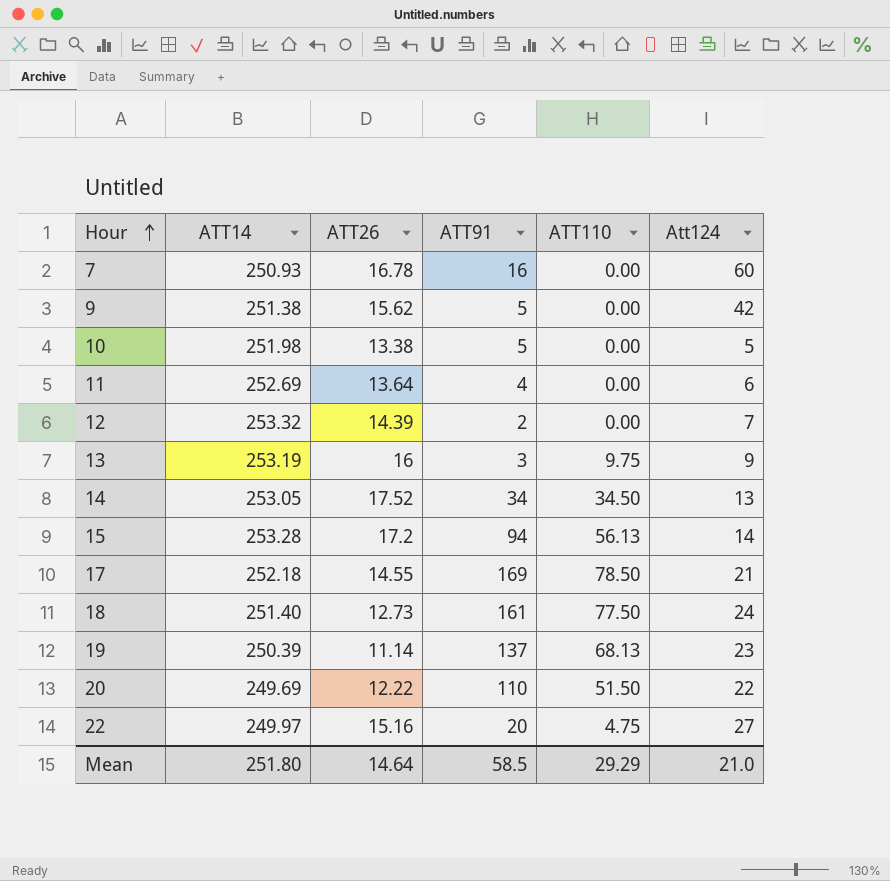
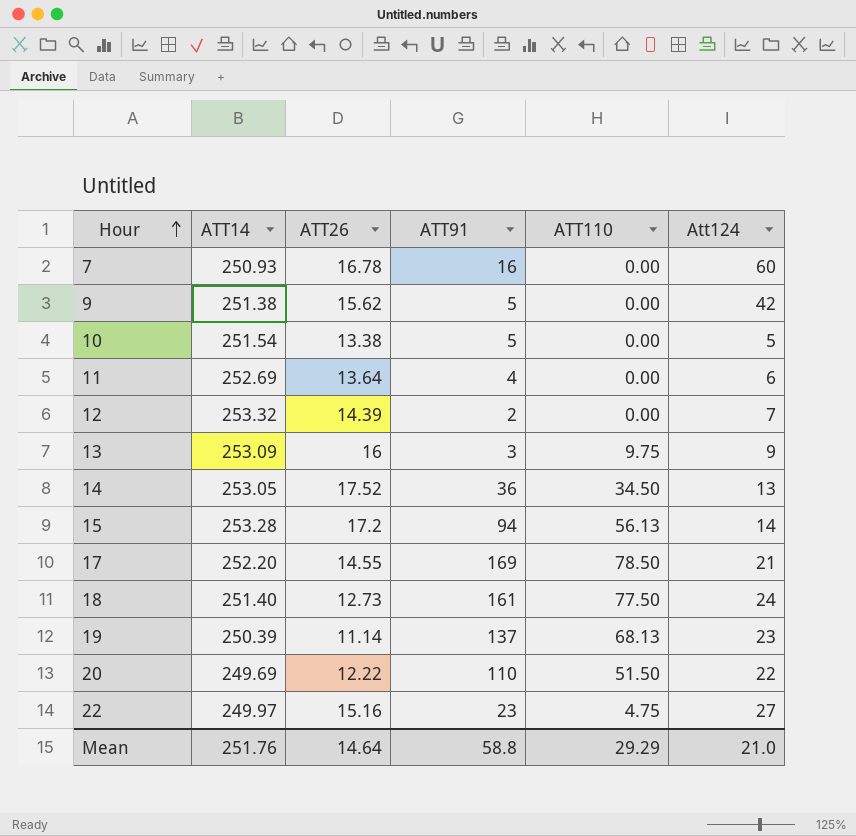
10 | ATT14: 251.98 -> 251.54
13 | ATT14: 253.19 -> 253.09
14 | ATT91: 34 -> 36
17 | ATT14: 252.18 -> 252.20
22 | ATT91: 20 -> 23
Mean | ATT14: 251.80 -> 251.76
Mean | ATT91: 58.5 -> 58.8

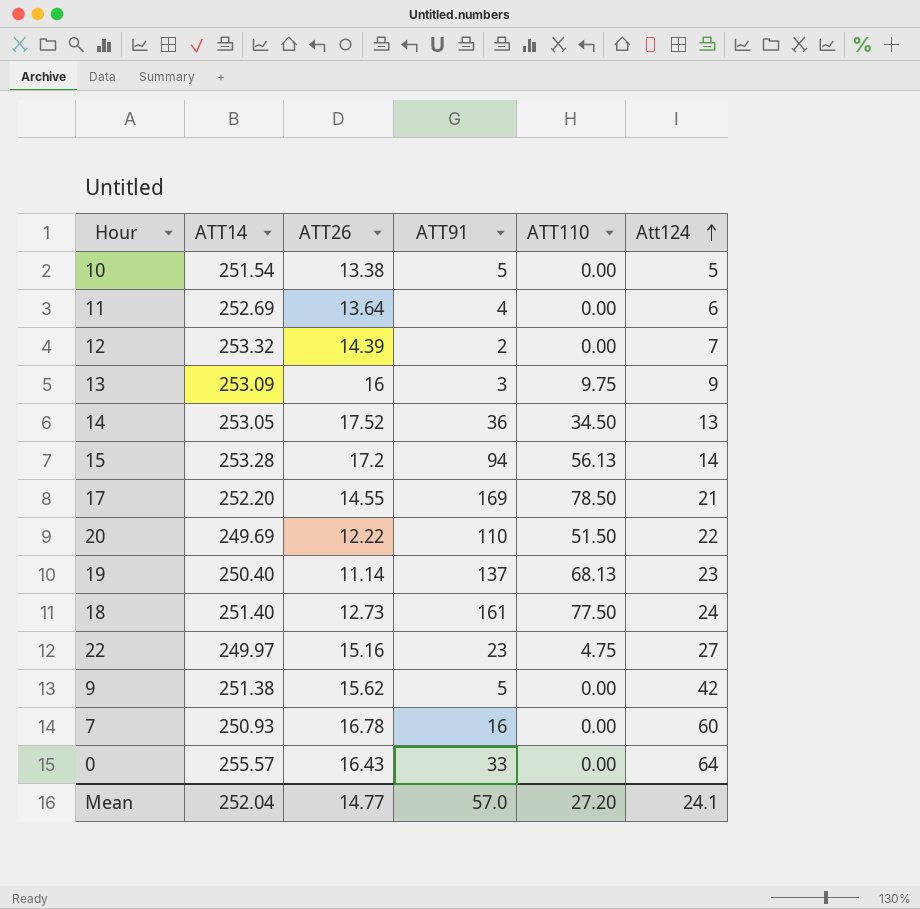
row order: Hour ascending -> Att124 ascending
19 | ATT14: 250.39 -> 250.40
row 0: none -> 255.57 | 16.43 | 33 | 0.00 | 64
Mean | ATT14: 251.76 -> 252.04
Mean | ATT26: 14.64 -> 14.77
Mean | ATT91: 58.8 -> 57.0
Mean | ATT110: 29.29 -> 27.20
Mean | Att124: 21.0 -> 24.1

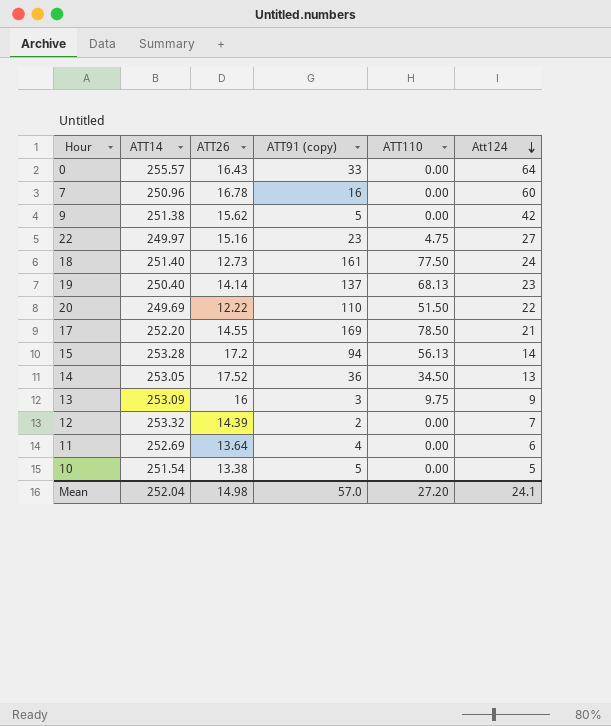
row order: Att124 ascending -> Att124 descending
column name: ATT91 -> ATT91 (copy)
7 | ATT14: 250.93 -> 250.96
19 | ATT26: 11.14 -> 14.14
Mean | ATT26: 14.77 -> 14.98

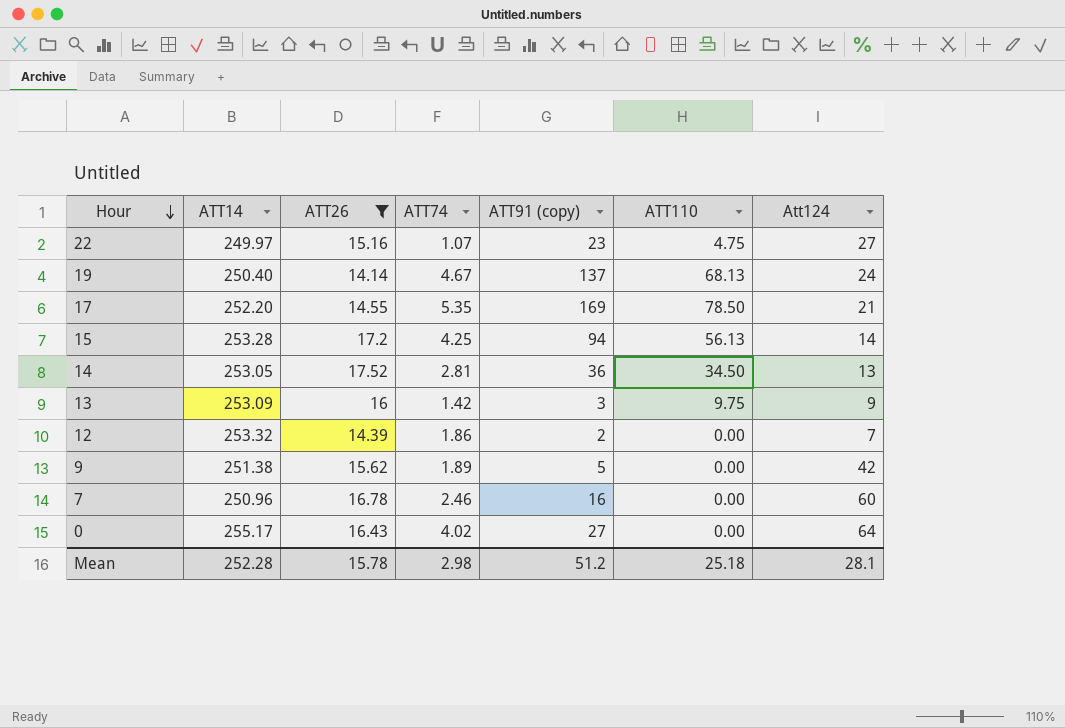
filter: none -> ATT26 >= 14.14
row order: Att124 descending -> Hour descending
column ATT74 | position: none -> 4
19 | Att124: 23 -> 24
0 | ATT14: 255.57 -> 255.17
0 | ATT91 (copy): 33 -> 27
Mean | ATT14: 252.04 -> 252.28
Mean | ATT26: 14.98 -> 15.78
Mean | ATT91 (copy): 57.0 -> 51.2
Mean | ATT110: 27.20 -> 25.18
Mean | Att124: 24.1 -> 28.1

